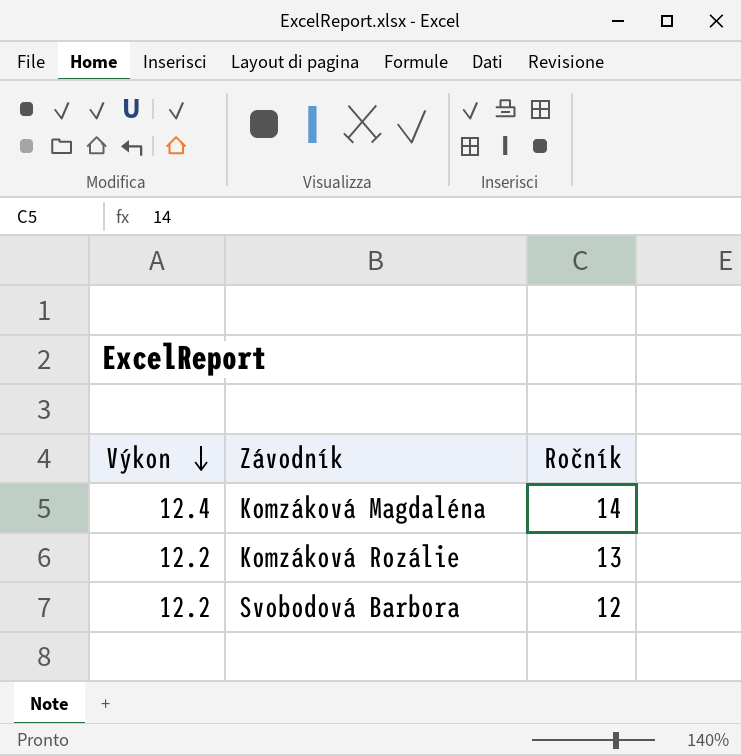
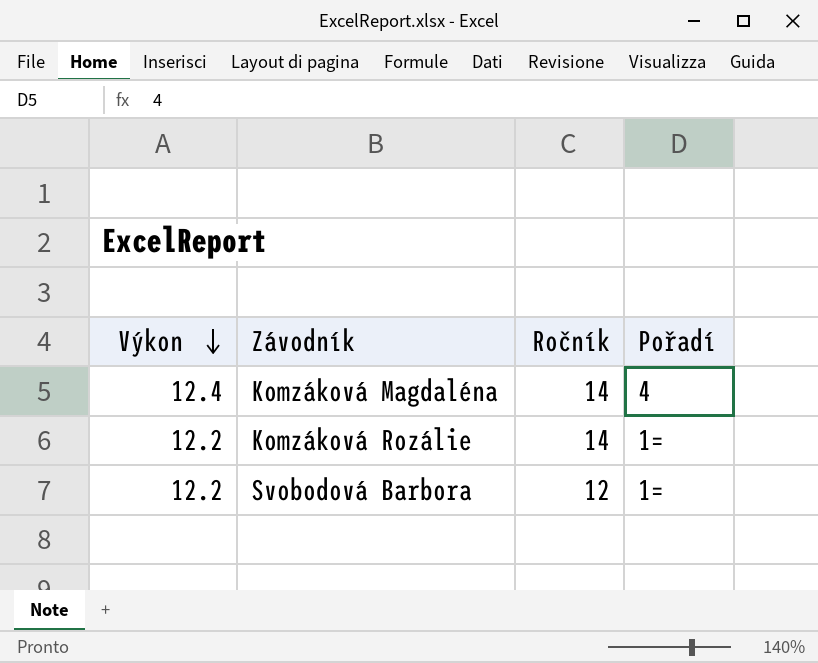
column Pořadí | position: none -> 4
Komzáková Rozálie | Ročník: 13 -> 14

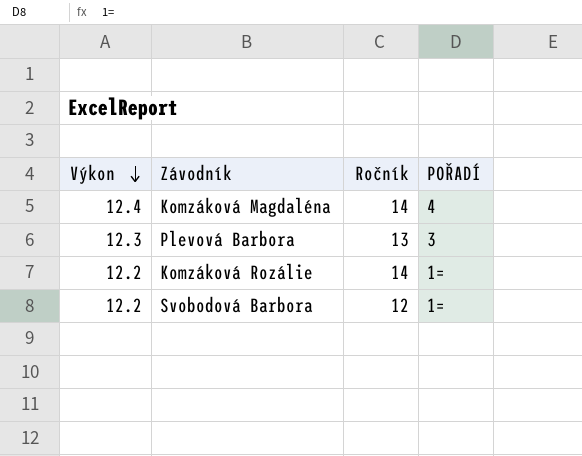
column name: Pořadí -> POŘADÍ
row Plevová Barbora: none -> 12.3 | 13 | 3

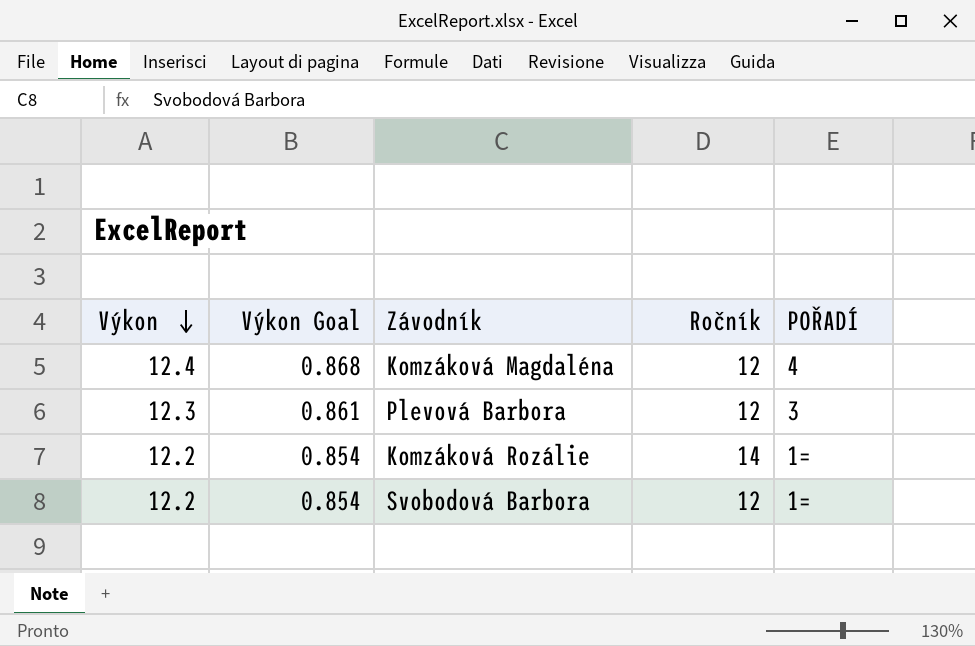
column Výkon Goal | formula: none -> [Výkon] * 0.07
Komzáková Magdaléna | Ročník: 14 -> 12
Plevová Barbora | Ročník: 13 -> 12

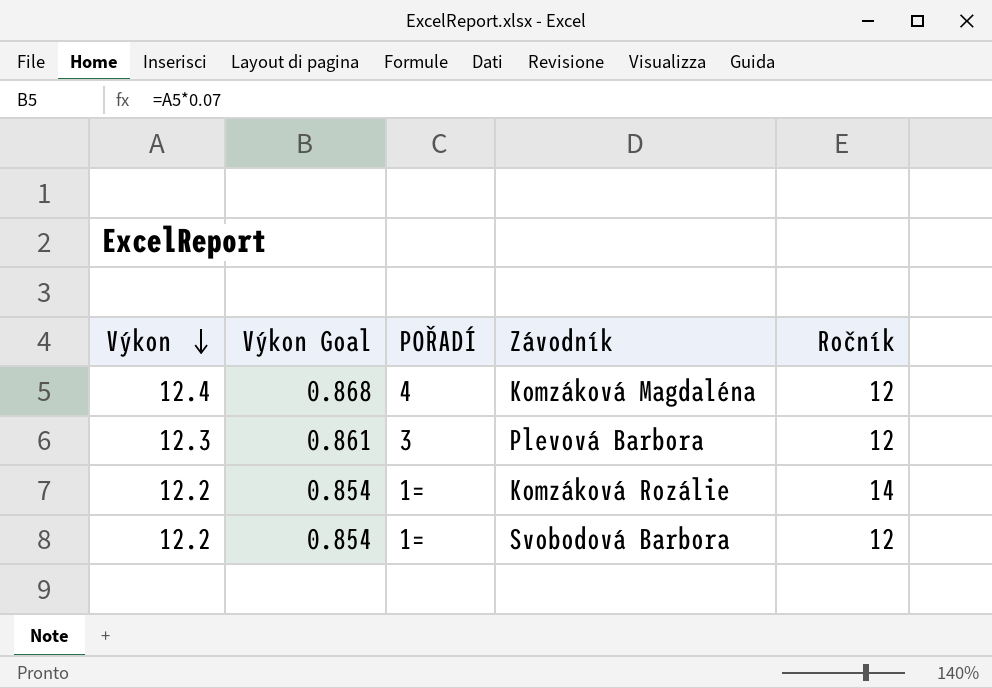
column POŘADÍ | position: 5 -> 3

